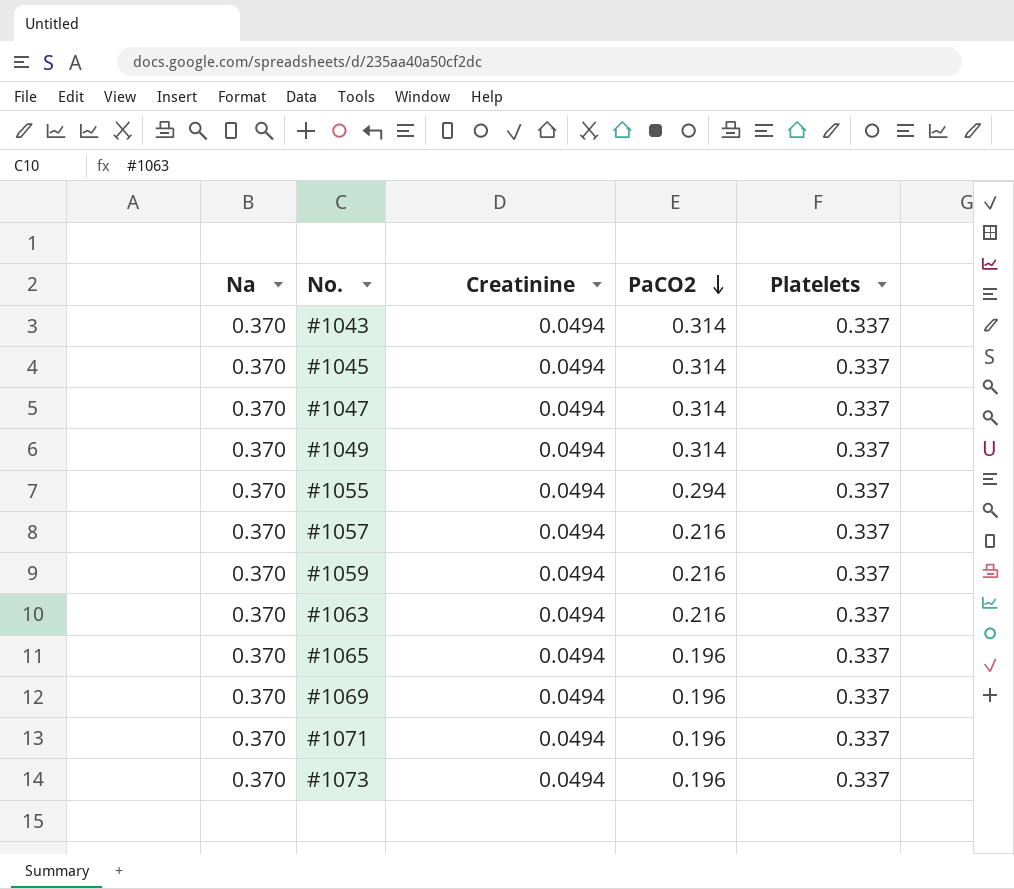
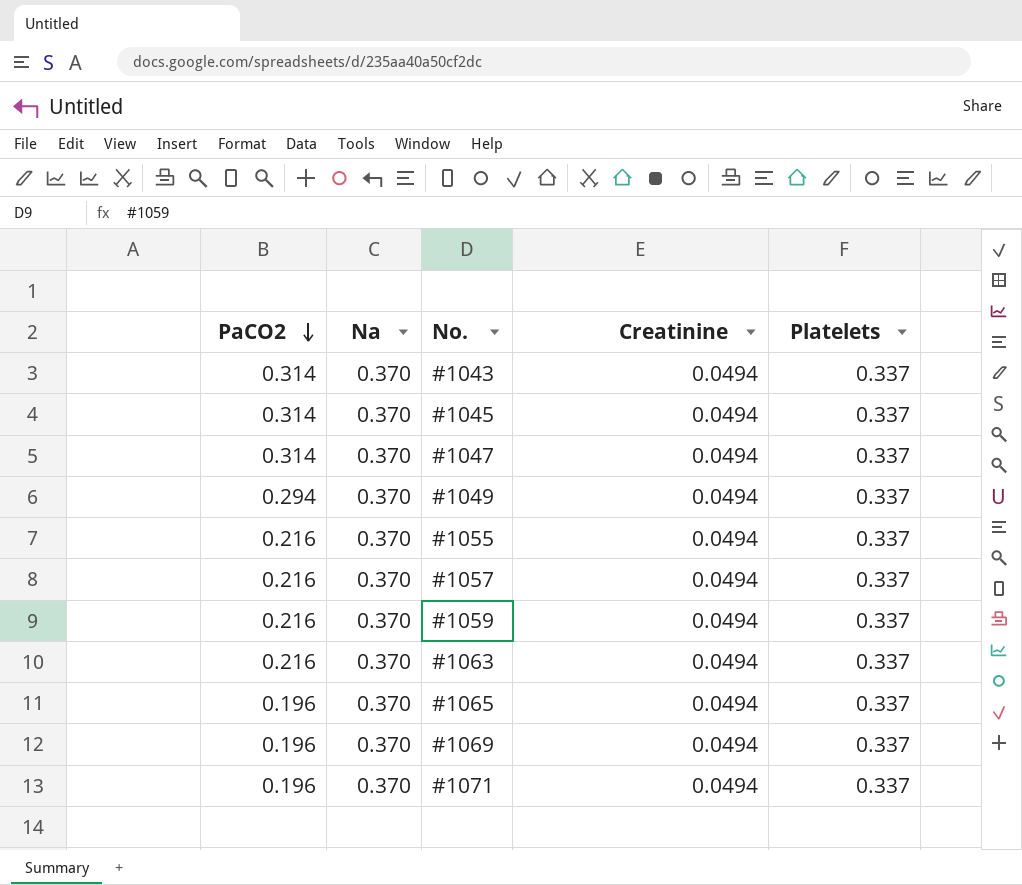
column PaCO2 | position: 4 -> 1
row #1073: 0.370 | 0.0494 | 0.196 | 0.337 -> none
#1049 | PaCO2: 0.314 -> 0.294
#1055 | PaCO2: 0.294 -> 0.216

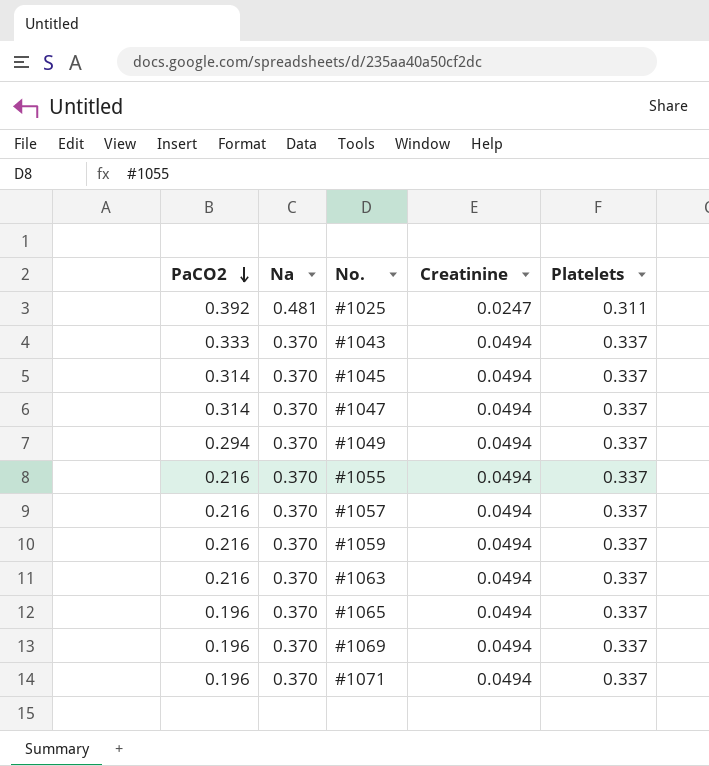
row #1025: none -> 0.392 | 0.481 | 0.0247 | 0.311
#1043 | PaCO2: 0.314 -> 0.333

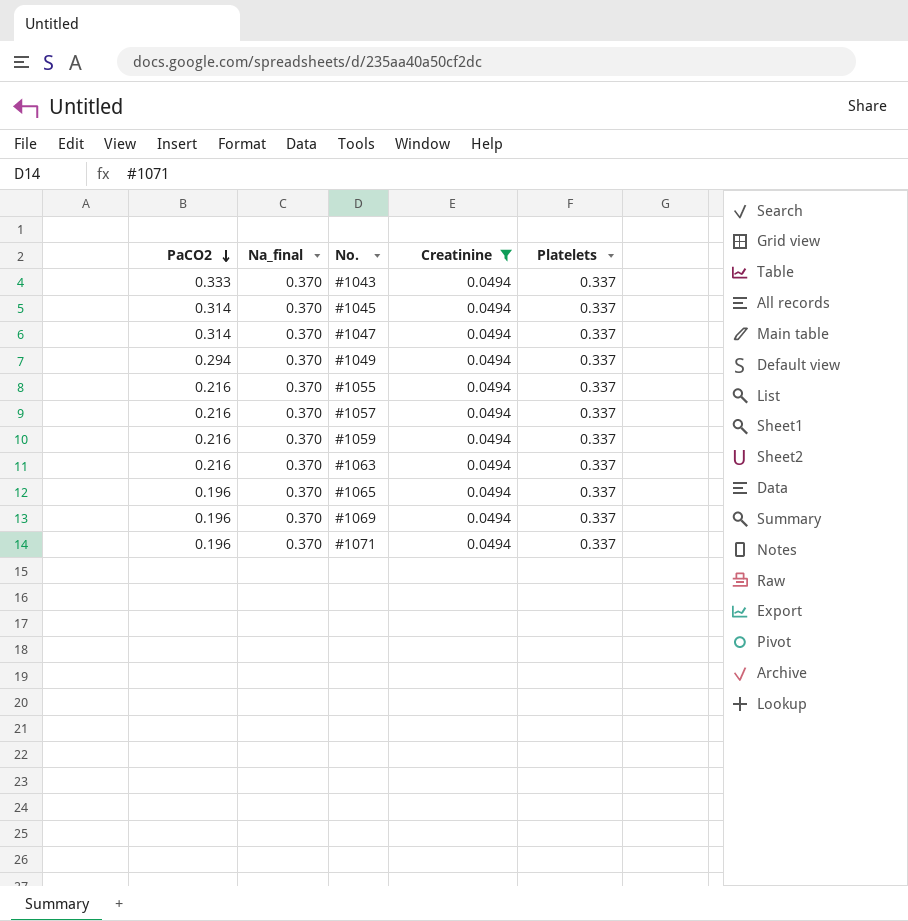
filter: none -> Creatinine = 0.0494
column name: Na -> Na_final

